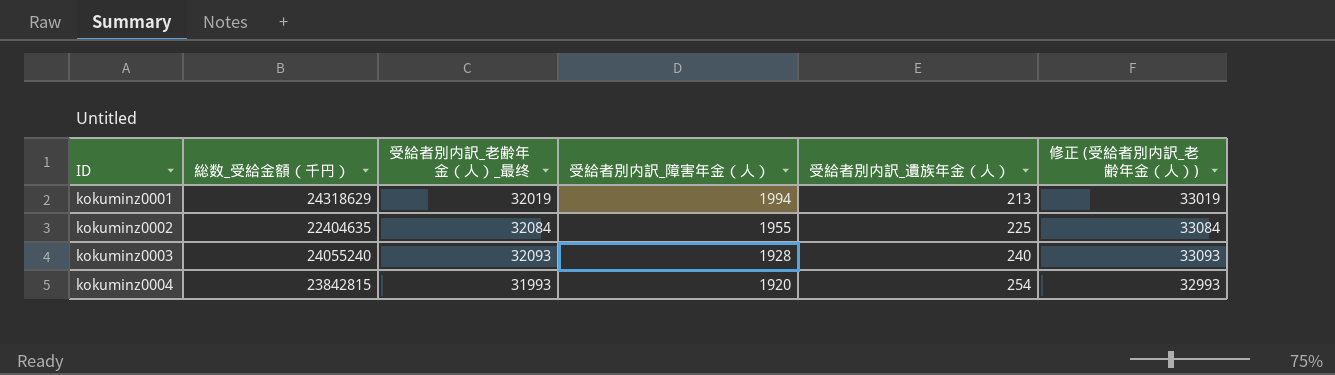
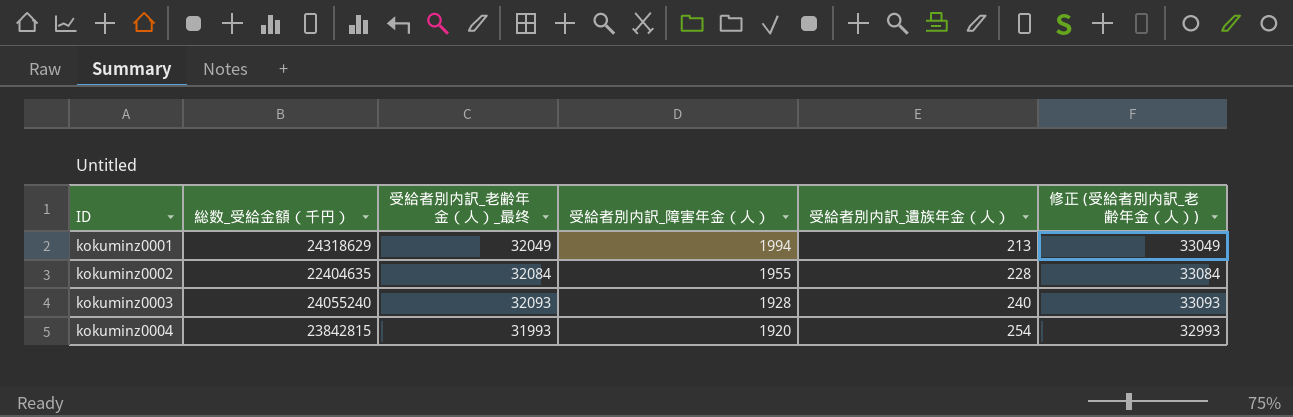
kokuminz0001 | 受給者別内訳_老齢年金（人）_最终: 32019 -> 32049
kokuminz0001 | 修正 (受給者別内訳_老齢年金（人）): 33019 -> 33049
kokuminz0002 | 受給者別内訳_遺族年金（人）: 225 -> 228

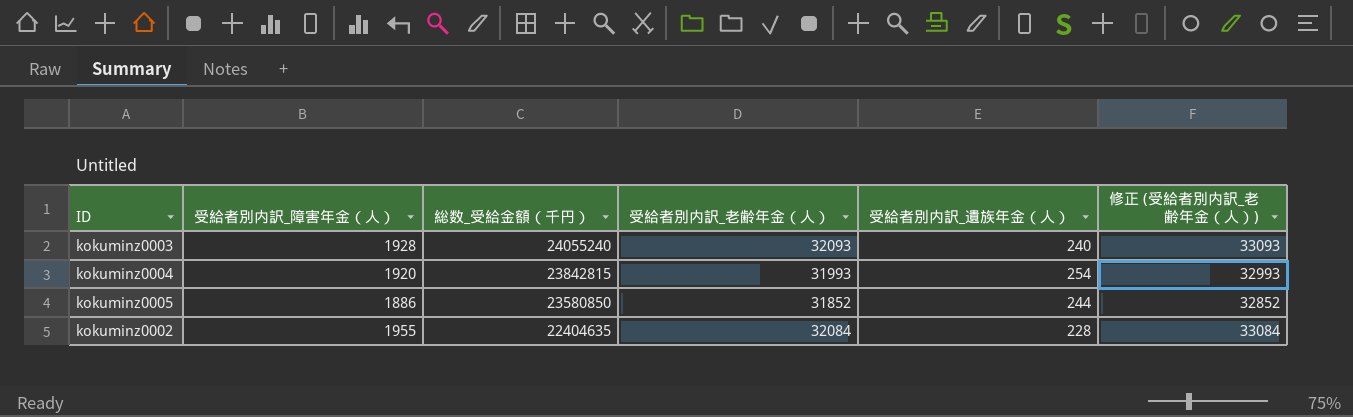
row order: ID ascending -> 総数_受給金額（千円） descending
column 受給者別内訳_障害年金（人） | position: 4 -> 2
column name: 受給者別内訳_老齢年金（人）_最终 -> 受給者別内訳_老齢年金（人）
row kokuminz0001: 24318629 | 32049 | 1994 | 213 | 33049 -> none
row kokuminz0005: none -> 1886 | 23580850 | 31852 | 244 | 32852

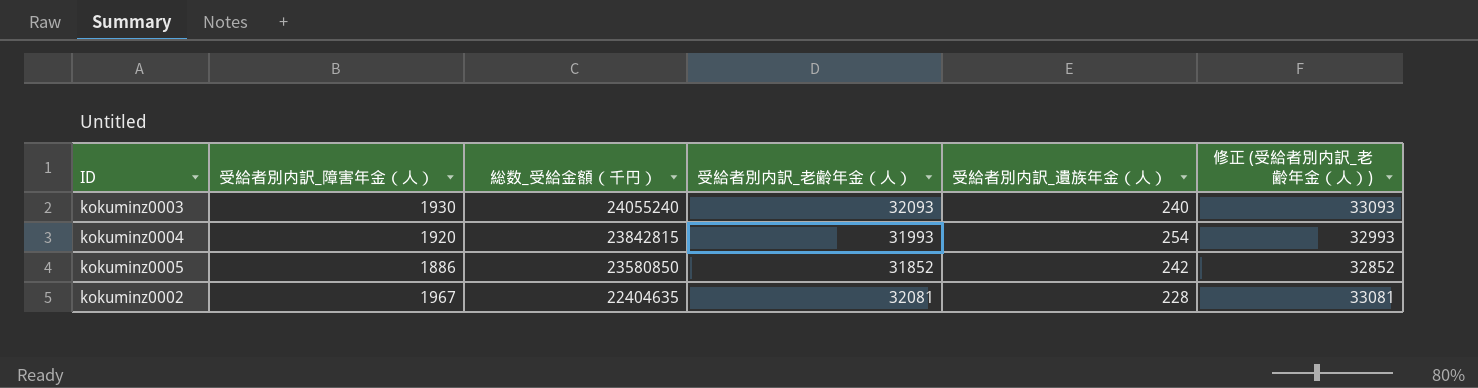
kokuminz0003 | 受給者別内訳_障害年金（人）: 1928 -> 1930
kokuminz0005 | 受給者別内訳_遺族年金（人）: 244 -> 242
kokuminz0002 | 受給者別内訳_障害年金（人）: 1955 -> 1967
kokuminz0002 | 受給者別内訳_老齢年金（人）: 32084 -> 32081
kokuminz0002 | 修正 (受給者別内訳_老齢年金（人）): 33084 -> 33081

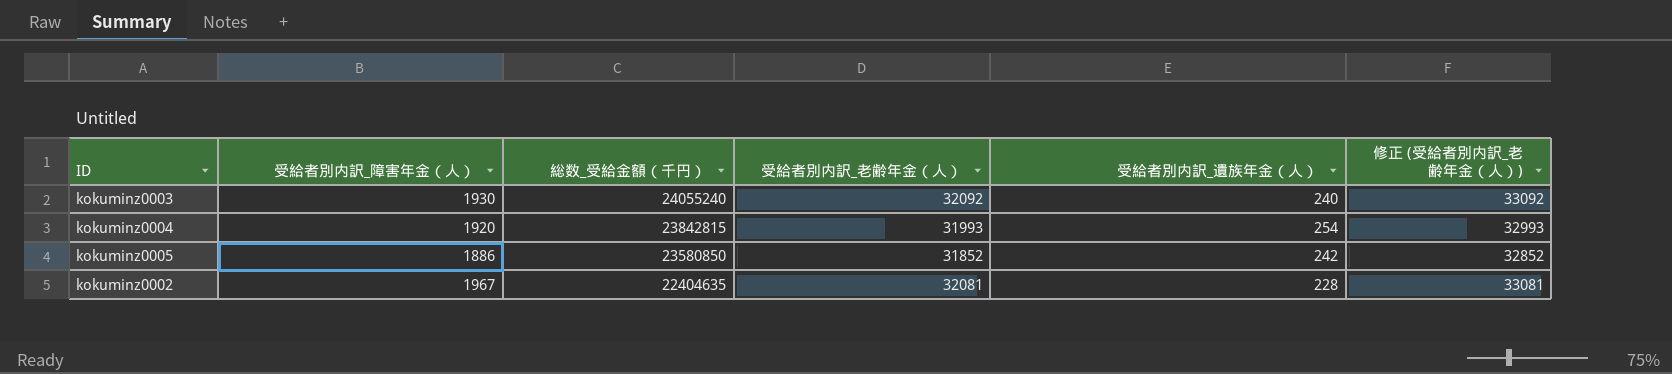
kokuminz0003 | 受給者別内訳_老齢年金（人）: 32093 -> 32092
kokuminz0003 | 修正 (受給者別内訳_老齢年金（人）): 33093 -> 33092

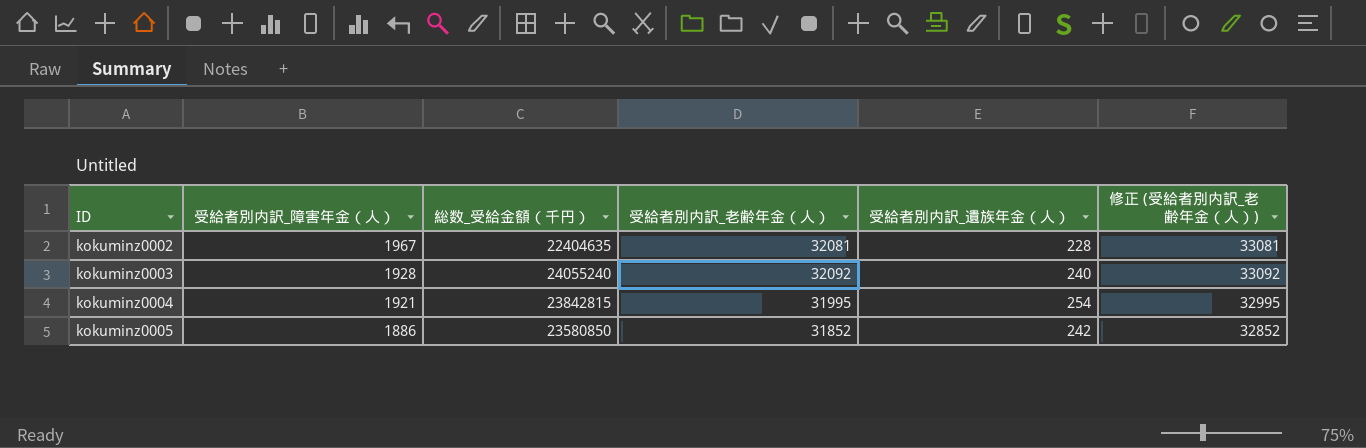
row order: 総数_受給金額（千円） descending -> ID ascending
kokuminz0003 | 受給者別内訳_障害年金（人）: 1930 -> 1928
kokuminz0004 | 受給者別内訳_障害年金（人）: 1920 -> 1921
kokuminz0004 | 受給者別内訳_老齢年金（人）: 31993 -> 31995
kokuminz0004 | 修正 (受給者別内訳_老齢年金（人）): 32993 -> 32995

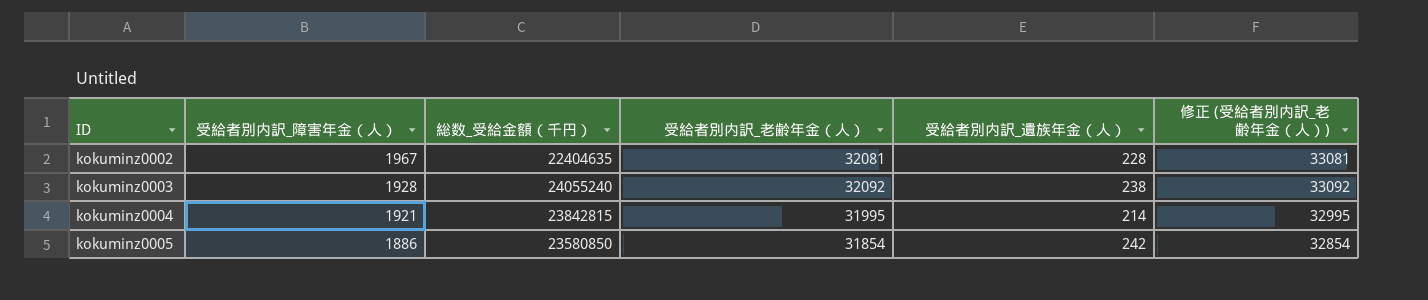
kokuminz0003 | 受給者別内訳_遺族年金（人）: 240 -> 238
kokuminz0004 | 受給者別内訳_遺族年金（人）: 254 -> 214
kokuminz0005 | 受給者別内訳_老齢年金（人）: 31852 -> 31854
kokuminz0005 | 修正 (受給者別内訳_老齢年金（人）): 32852 -> 32854

